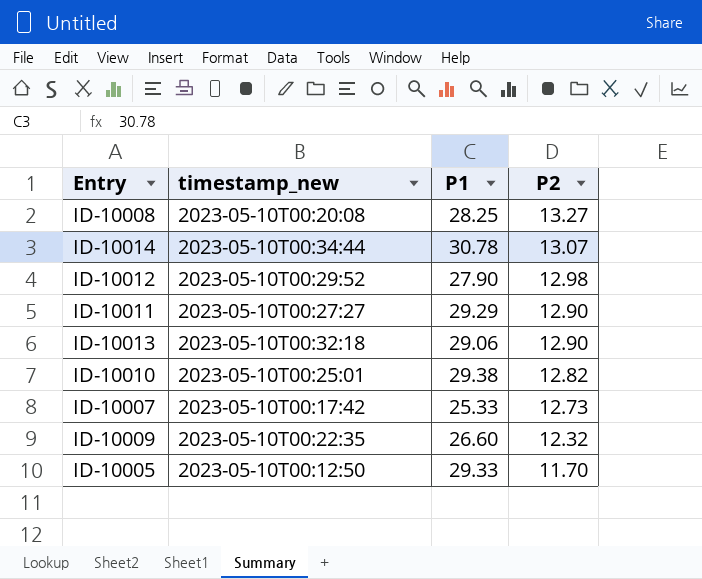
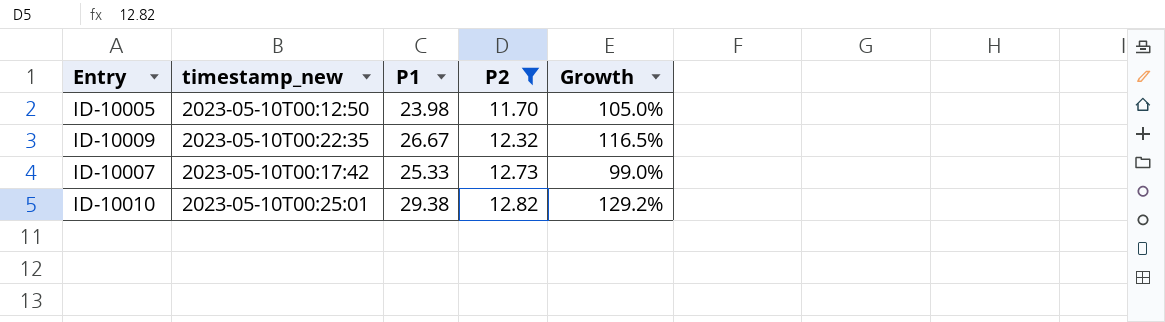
filter: none -> P2 <= 12.82
row order: P2 descending -> P2 ascending
column Growth | formula: none -> ([P1] - [P2]) / [P2]
ID-10005 | P1: 29.33 -> 23.98
ID-10009 | P1: 26.60 -> 26.67

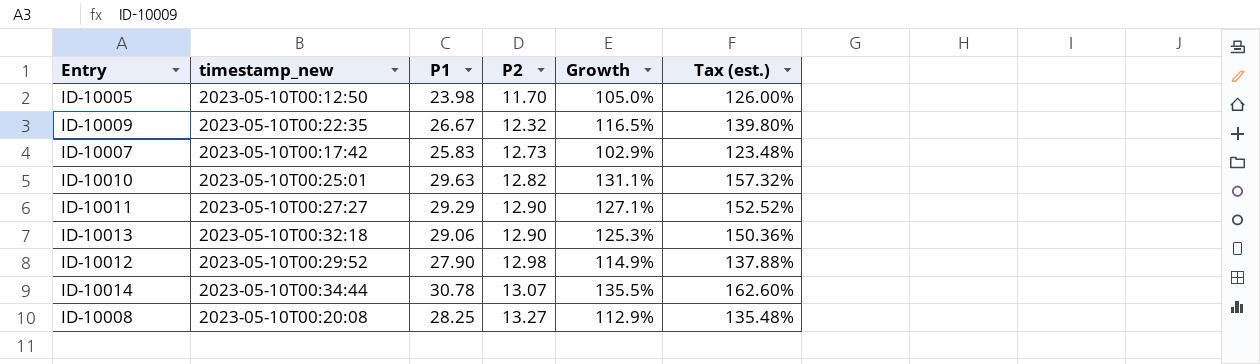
filter: P2 <= 12.82 -> none
column Tax (est.) | formula: none -> [Growth] * 1.2
ID-10007 | P1: 25.33 -> 25.83
ID-10007 | Growth: 99.0% -> 102.9%
ID-10010 | P1: 29.38 -> 29.63
ID-10010 | Growth: 129.2% -> 131.1%

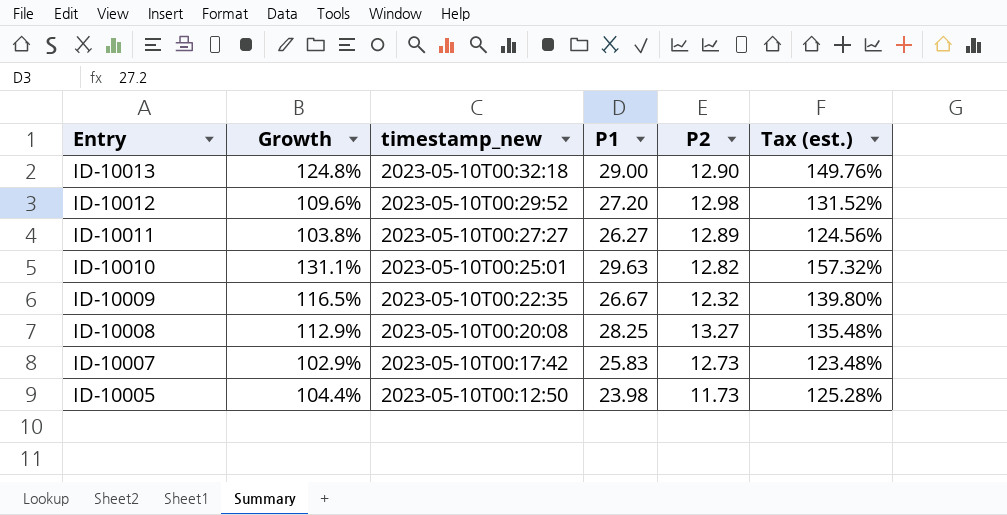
row order: P2 ascending -> Entry descending
column Growth | position: 5 -> 2
row ID-10014: 2023-05-10T00:34:44 | 30.78 | 13.07 | 135.5% | 162.60% -> none
ID-10013 | Growth: 125.3% -> 124.8%
ID-10013 | P1: 29.06 -> 29.00
ID-10013 | Tax (est.): 150.36% -> 149.76%
ID-10012 | Growth: 114.9% -> 109.6%
ID-10012 | P1: 27.90 -> 27.20
ID-10012 | Tax (est.): 137.88% -> 131.52%
ID-10011 | Growth: 127.1% -> 103.8%
ID-10011 | P1: 29.29 -> 26.27
ID-10011 | P2: 12.90 -> 12.89
ID-10011 | Tax (est.): 152.52% -> 124.56%
ID-10005 | Growth: 105.0% -> 104.4%
ID-10005 | P2: 11.70 -> 11.73
ID-10005 | Tax (est.): 126.00% -> 125.28%

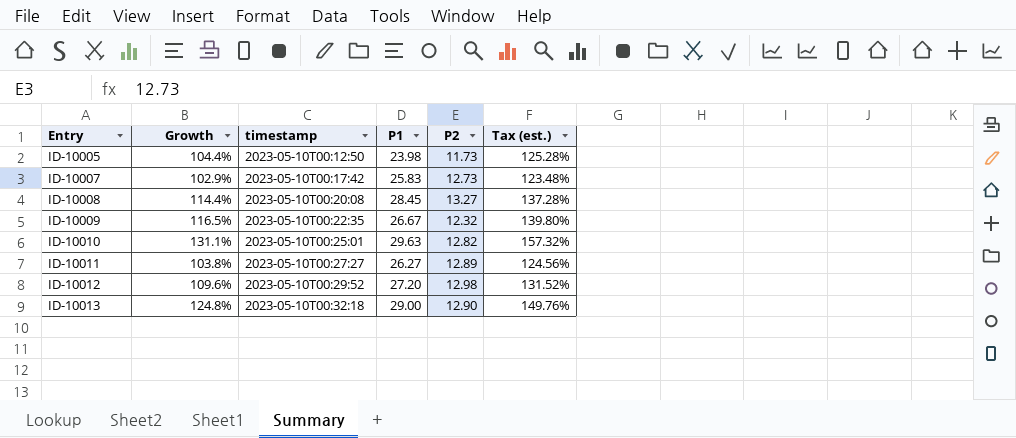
row order: Entry descending -> Entry ascending
column name: timestamp_new -> timestamp
ID-10008 | Growth: 112.9% -> 114.4%
ID-10008 | P1: 28.25 -> 28.45
ID-10008 | Tax (est.): 135.48% -> 137.28%

